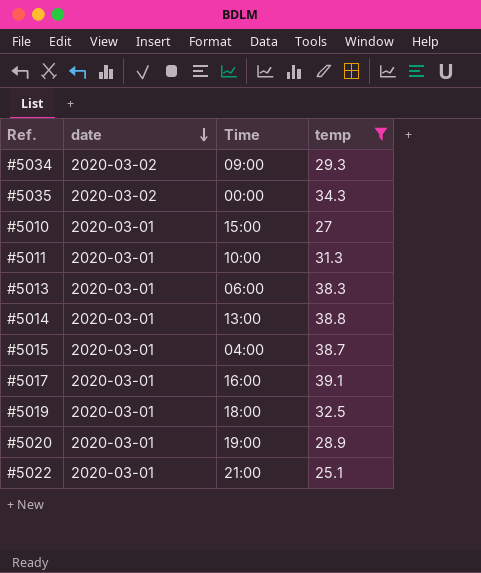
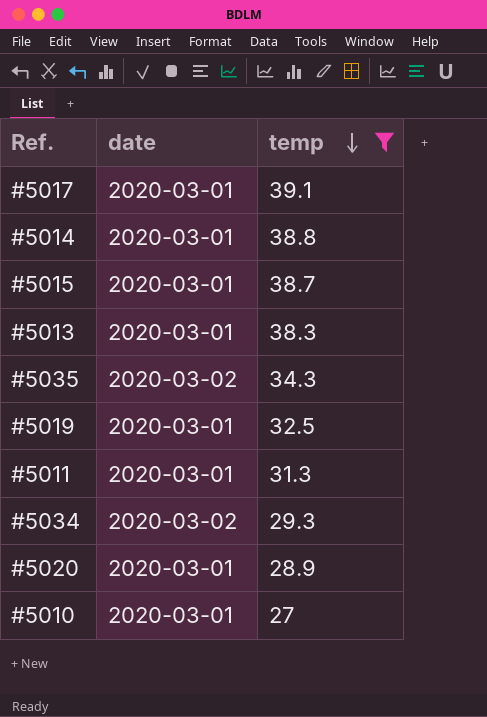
row order: date descending -> temp descending
column Time | position: 3 -> none
row #5022: 2020-03-01 | 21:00 | 25.1 -> none

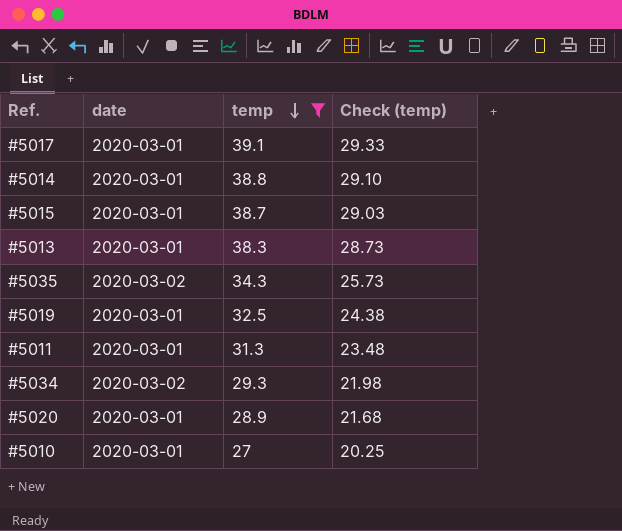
column Check (temp) | formula: none -> [temp] * 0.75

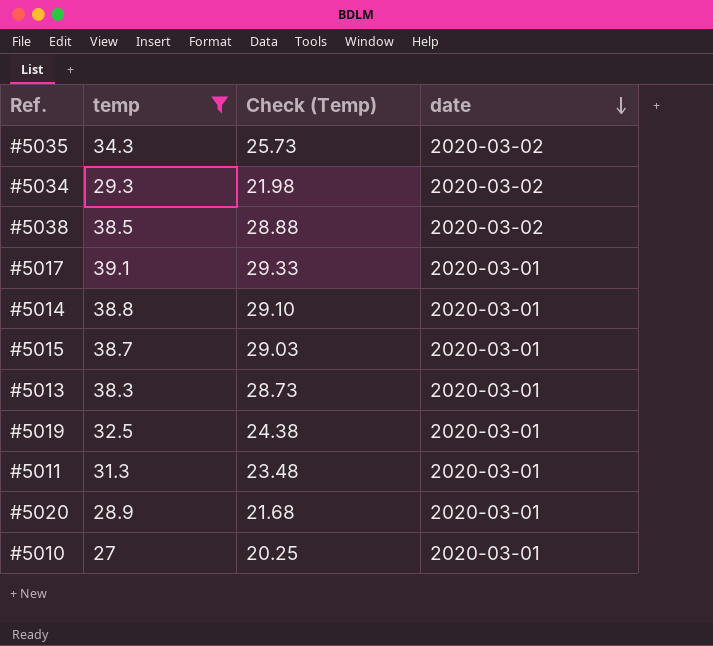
row order: temp descending -> date descending
column name: Check (temp) -> Check (Temp)
column date | position: 2 -> 4
row #5038: none -> 38.5 | 28.88 | 2020-03-02

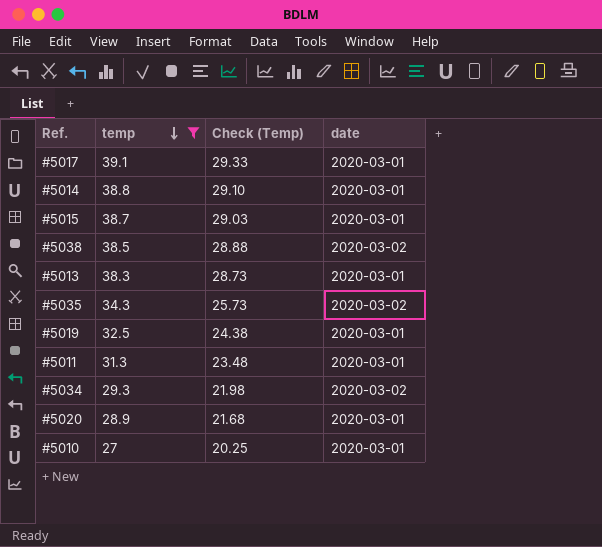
row order: date descending -> temp descending

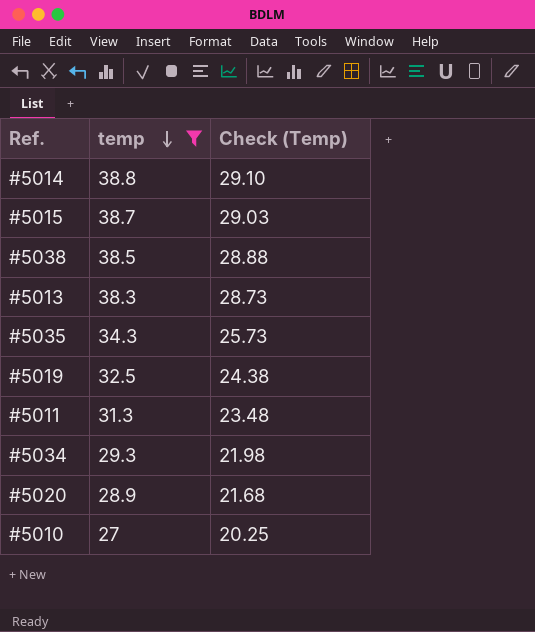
column date | position: 4 -> none
row #5017: 39.1 | 29.33 | 2020-03-01 -> none

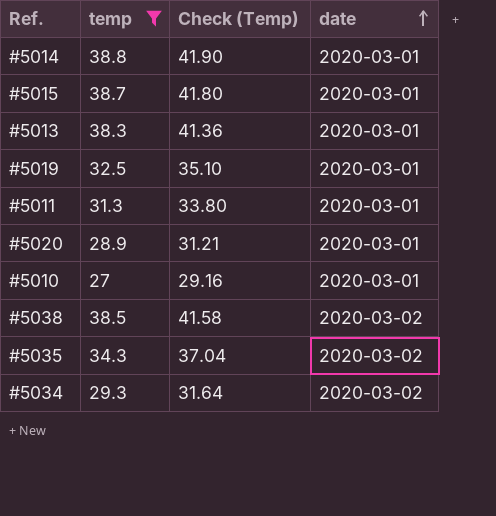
row order: temp descending -> date ascending
column Check (Temp) | formula: [temp] * 0.75 -> [temp] * 1.08
column date | position: none -> 4

